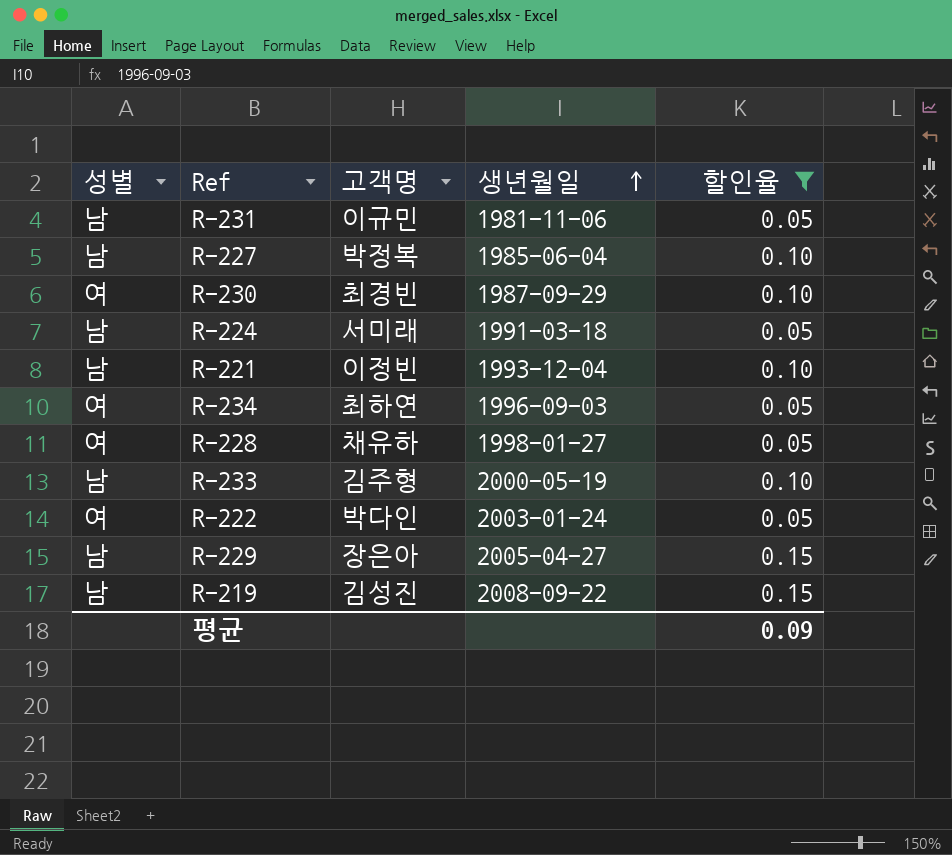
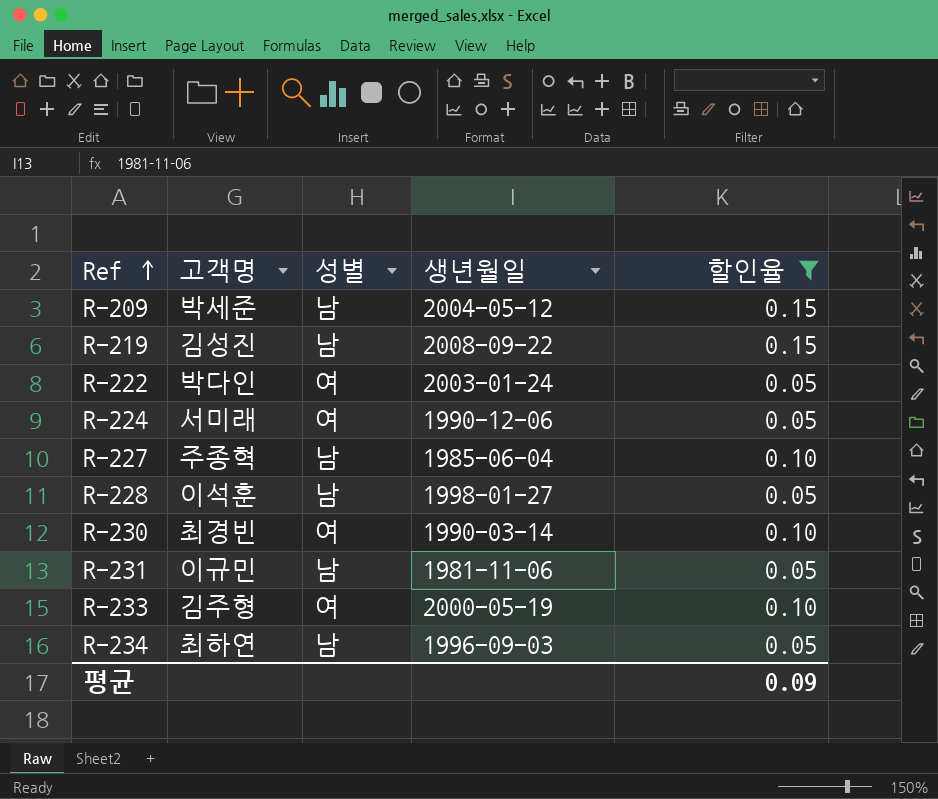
row order: 생년월일 ascending -> Ref ascending
column 성별 | position: 1 -> 3
row R-221: 남 | 이정빈 | 1993-12-04 | 0.10 -> none
row R-229: 남 | 장은아 | 2005-04-27 | 0.15 -> none
row R-209: none -> 박세준 | 남 | 2004-05-12 | 0.15
R-224 | 성별: 남 -> 여
R-224 | 생년월일: 1991-03-18 -> 1990-12-06
R-227 | 고객명: 박정복 -> 주종혁
R-228 | 고객명: 채유하 -> 이석훈
R-228 | 성별: 여 -> 남
R-230 | 생년월일: 1987-09-29 -> 1990-03-14
R-233 | 성별: 남 -> 여
R-234 | 성별: 여 -> 남

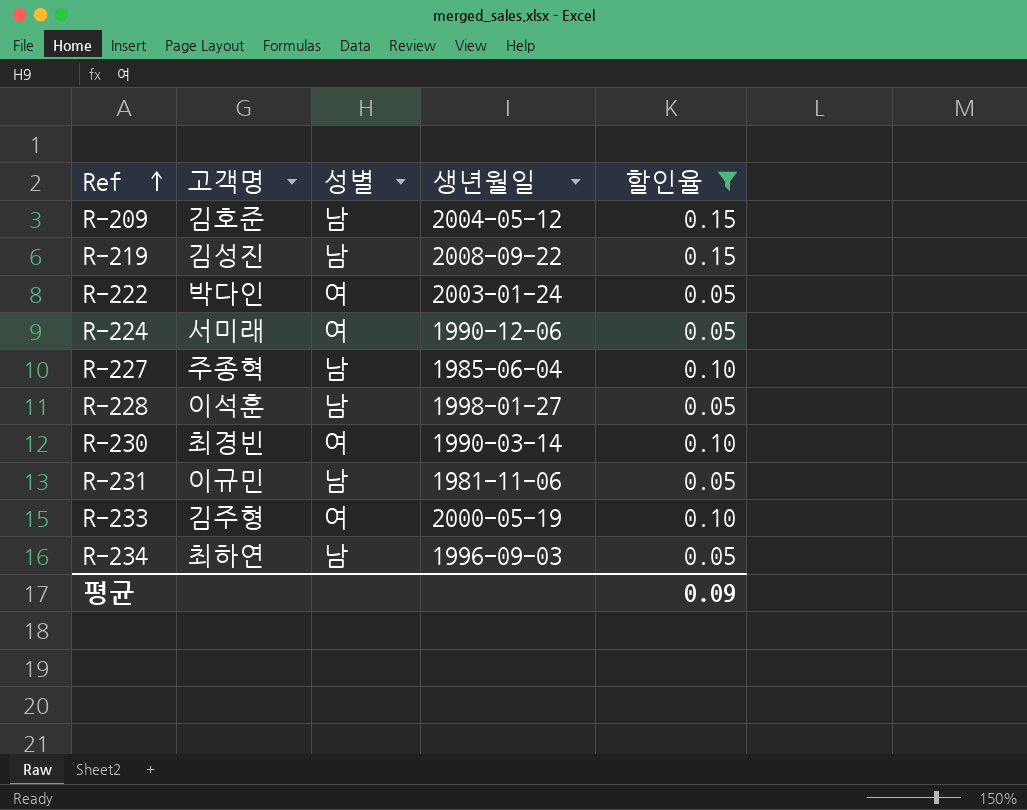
R-209 | 고객명: 박세준 -> 김호준

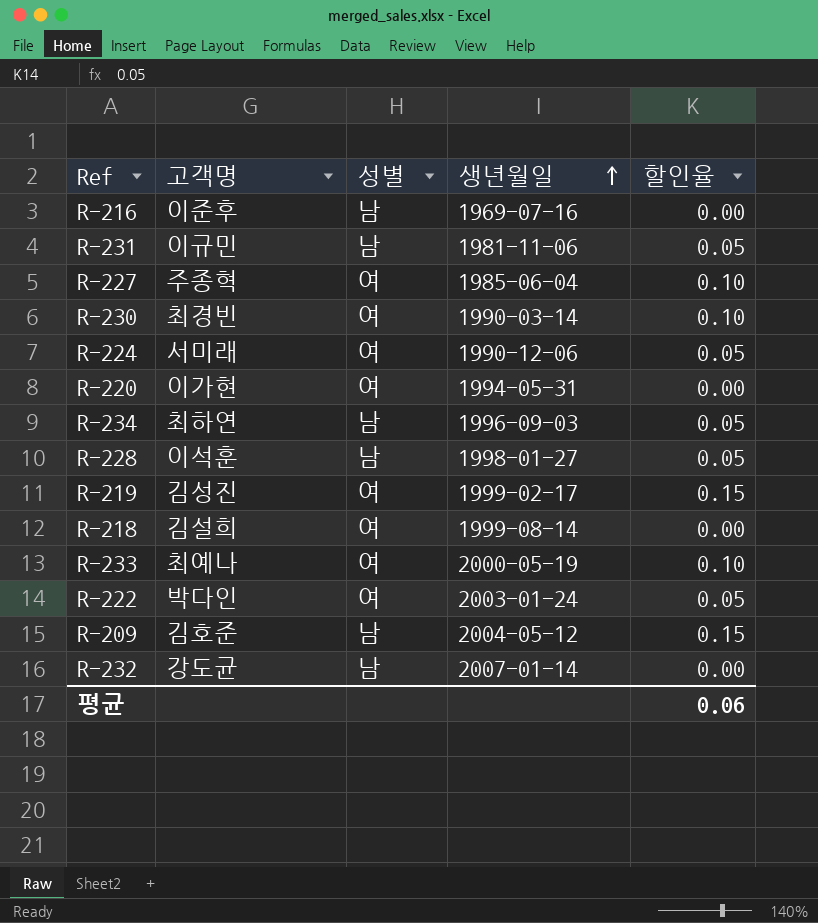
filter: 할인율 != 0.00 -> none
row order: Ref ascending -> 생년월일 ascending
R-227 | 성별: 남 -> 여
R-219 | 성별: 남 -> 여
R-219 | 생년월일: 2008-09-22 -> 1999-02-17
R-233 | 고객명: 김주형 -> 최예나
평균 | 할인율: 0.09 -> 0.06

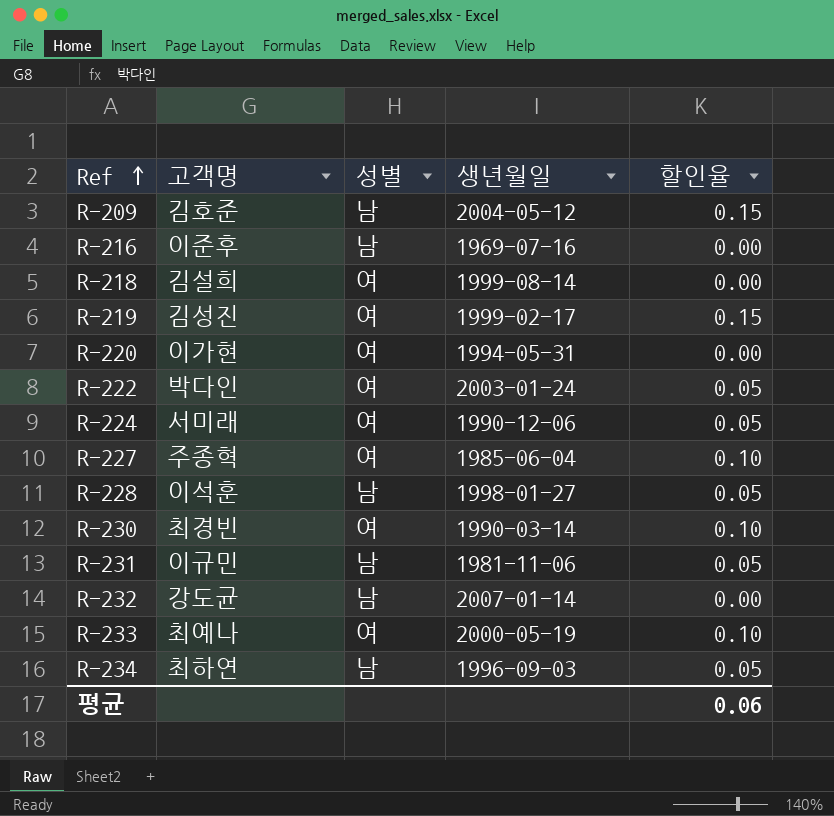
row order: 생년월일 ascending -> Ref ascending

